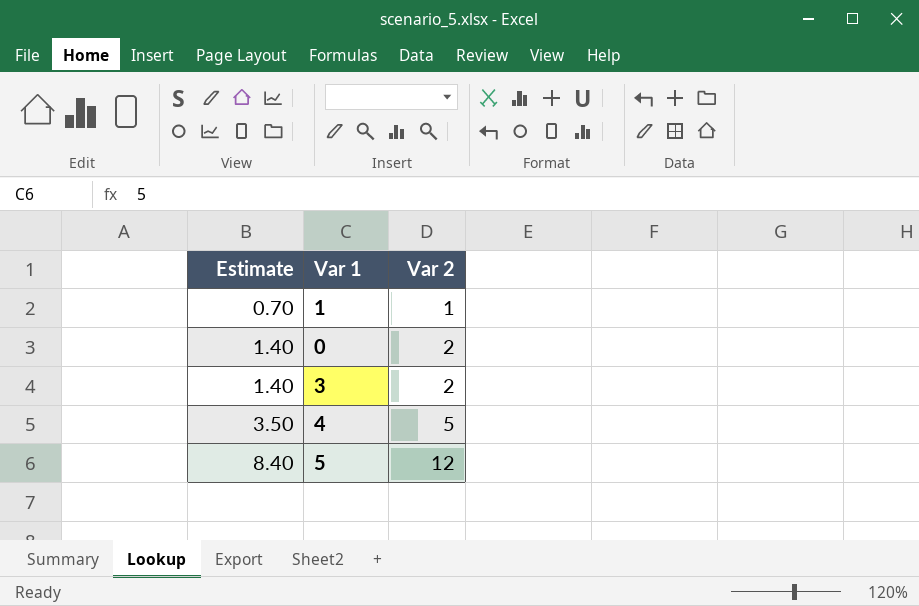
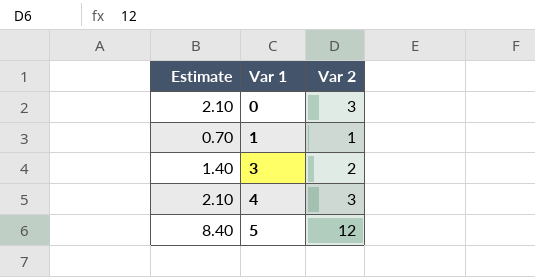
row order: Estimate ascending -> Var 1 ascending
0 | Estimate: 1.40 -> 2.10
0 | Var 2: 2 -> 3
4 | Estimate: 3.50 -> 2.10
4 | Var 2: 5 -> 3

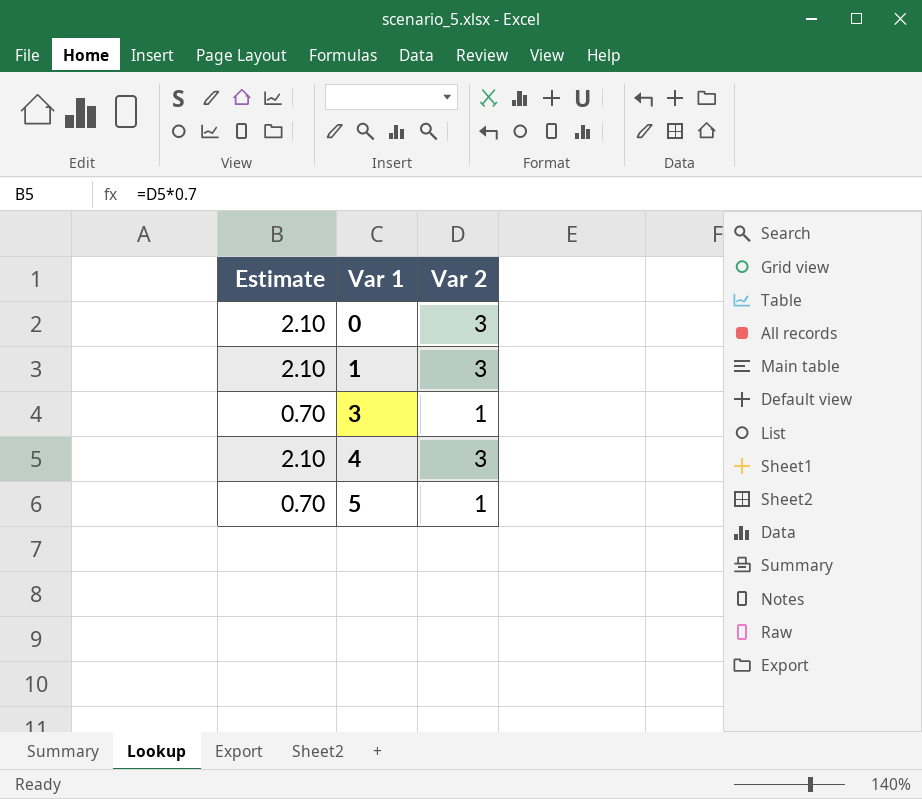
1 | Estimate: 0.70 -> 2.10
1 | Var 2: 1 -> 3
3 | Estimate: 1.40 -> 0.70
3 | Var 2: 2 -> 1
5 | Estimate: 8.40 -> 0.70
5 | Var 2: 12 -> 1

